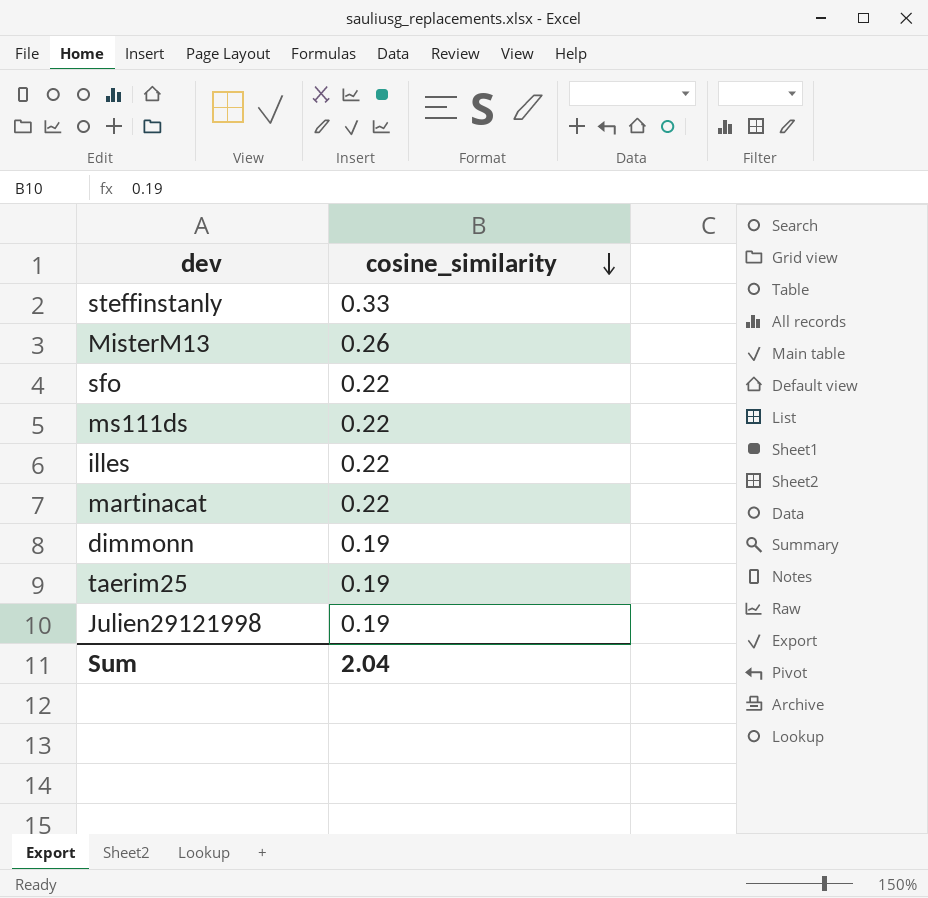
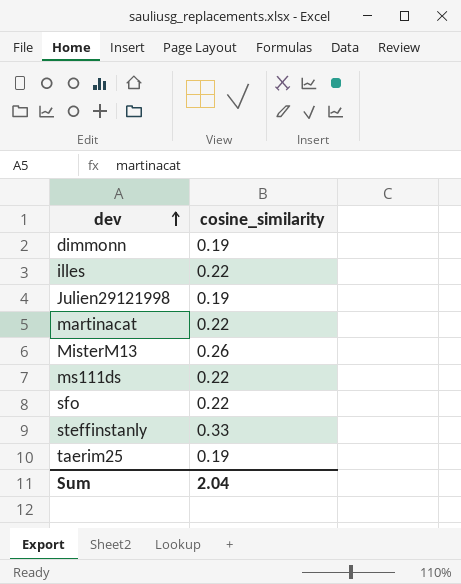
row order: cosine_similarity descending -> dev ascending

